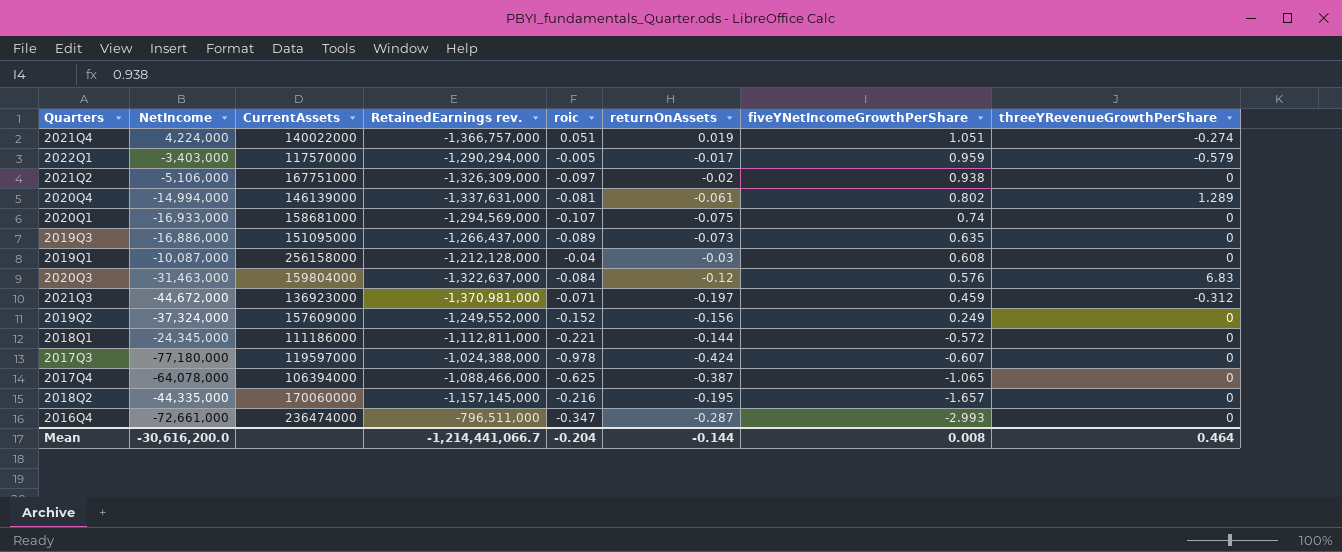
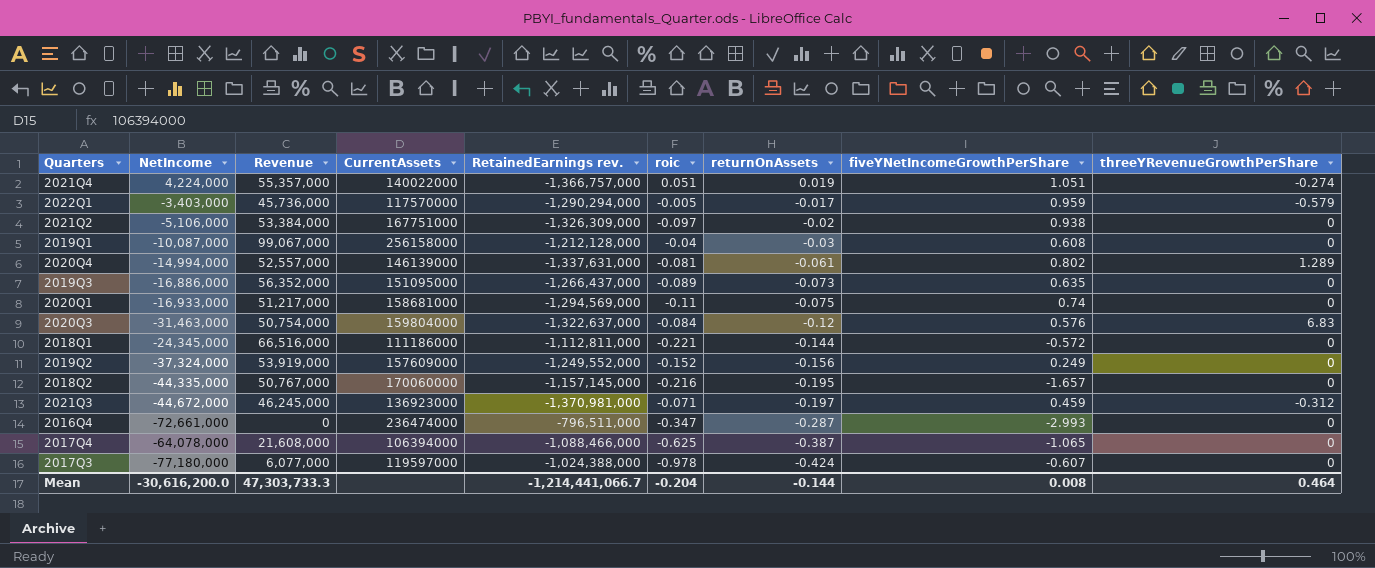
row order: fiveYNetIncomeGrowthPerShare descending -> returnOnAssets descending
column Revenue | position: none -> 3
2020Q1 | roic: -0.107 -> -0.11

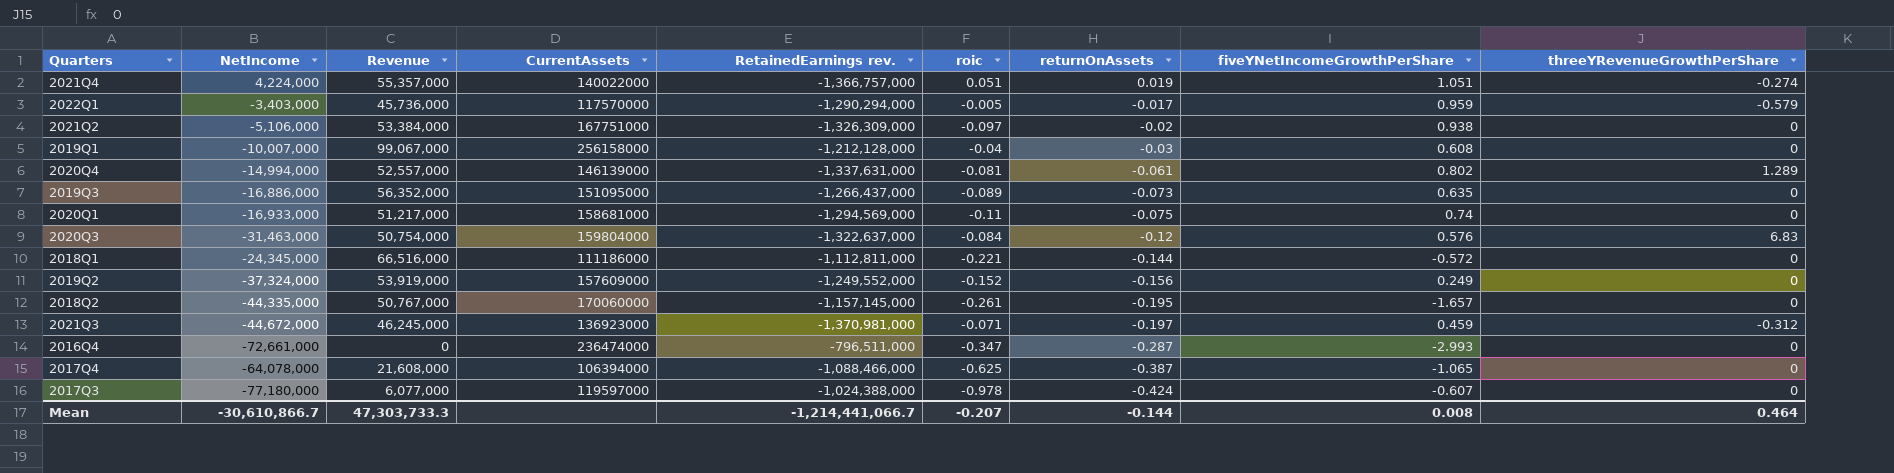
2019Q1 | NetIncome: -10,087,000 -> -10,007,000
2018Q2 | roic: -0.216 -> -0.261
Mean | NetIncome: -30,616,200.0 -> -30,610,866.7
Mean | roic: -0.204 -> -0.207

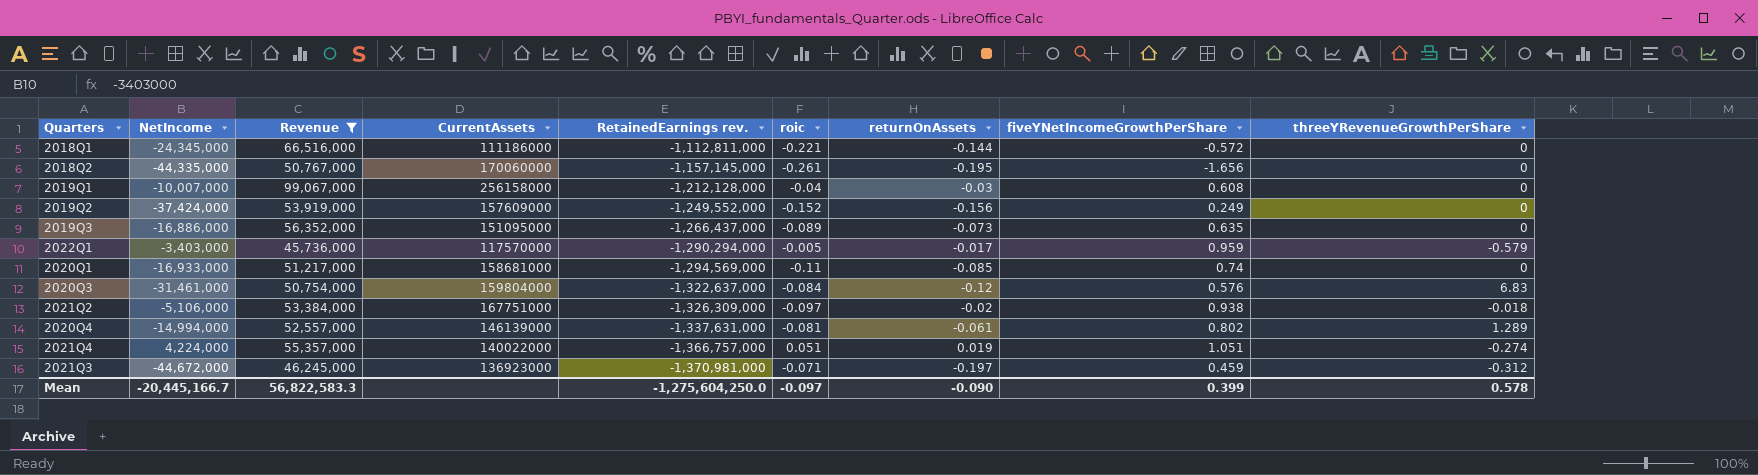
filter: none -> Revenue >= 45,736,000
row order: returnOnAssets descending -> RetainedEarnings rev. descending
2018Q2 | fiveYNetIncomeGrowthPerShare: -1.657 -> -1.656
2019Q2 | NetIncome: -37,324,000 -> -37,424,000
2020Q1 | returnOnAssets: -0.075 -> -0.085
2020Q3 | NetIncome: -31,463,000 -> -31,461,000
2021Q2 | threeYRevenueGrowthPerShare: 0 -> -0.018
Mean | NetIncome: -30,610,866.7 -> -20,445,166.7
Mean | Revenue: 47,303,733.3 -> 56,822,583.3
Mean | RetainedEarnings rev.: -1,214,441,066.7 -> -1,275,604,250.0
Mean | roic: -0.207 -> -0.097
Mean | returnOnAssets: -0.144 -> -0.090
Mean | fiveYNetIncomeGrowthPerShare: 0.008 -> 0.399
Mean | threeYRevenueGrowthPerShare: 0.464 -> 0.578

